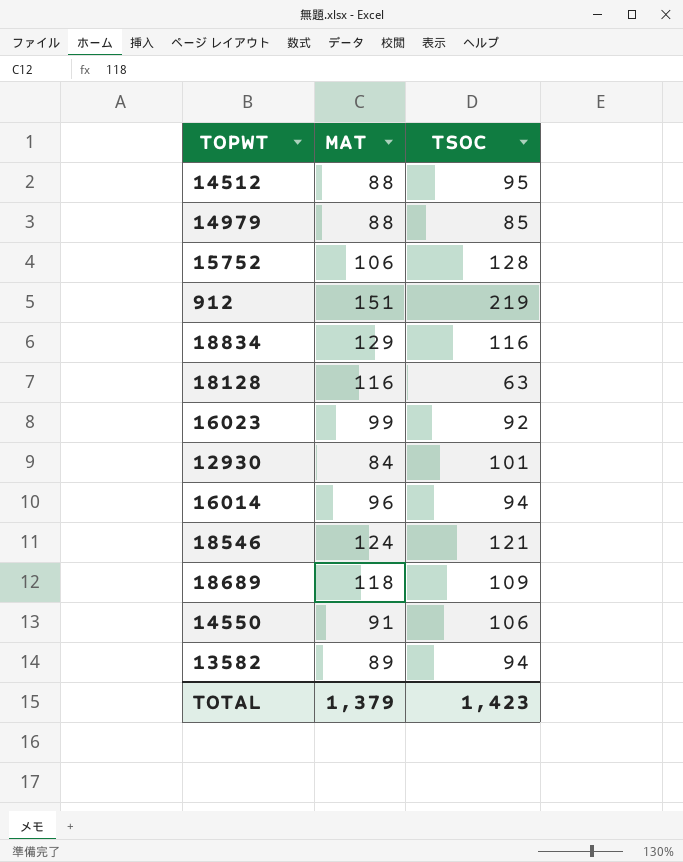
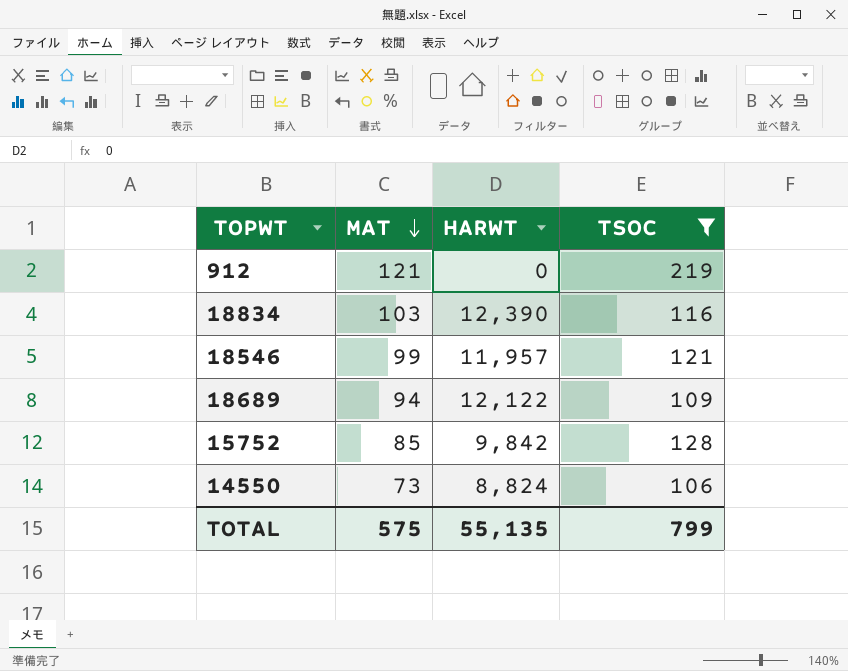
filter: none -> TSOC >= 106
row order: none -> MAT descending
column HARWT | position: none -> 3
912 | MAT: 151 -> 121
18834 | MAT: 129 -> 103
18546 | MAT: 124 -> 99
18689 | MAT: 118 -> 94
15752 | MAT: 106 -> 85
14550 | MAT: 91 -> 73
TOTAL | MAT: 1,379 -> 575
TOTAL | TSOC: 1,423 -> 799

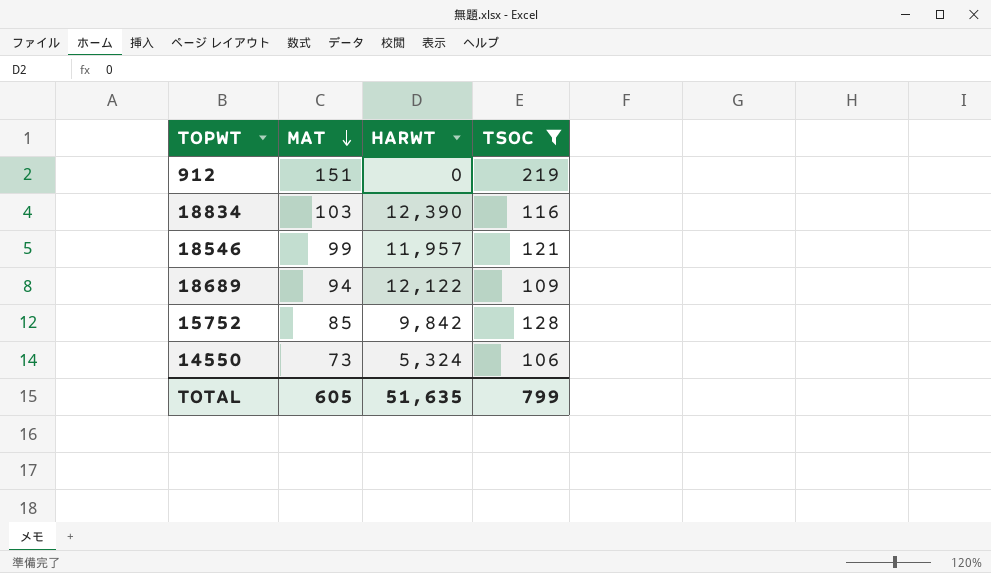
912 | MAT: 121 -> 151
14550 | HARWT: 8,824 -> 5,324
TOTAL | MAT: 575 -> 605
TOTAL | HARWT: 55,135 -> 51,635

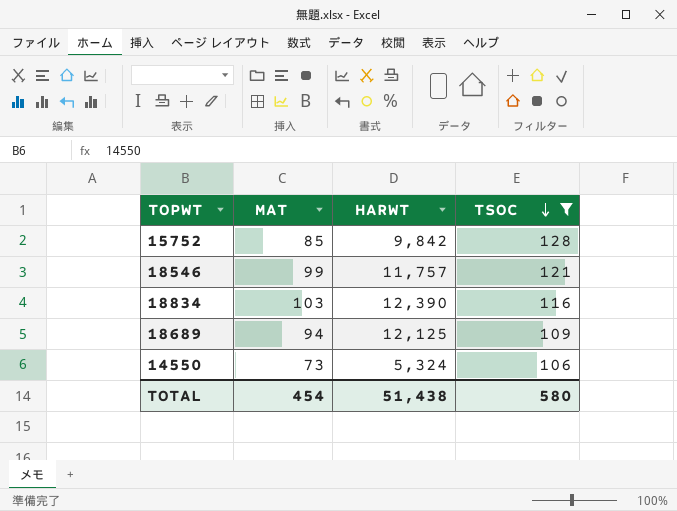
row order: MAT descending -> TSOC descending
row 912: 151 | 0 | 219 -> none
18546 | HARWT: 11,957 -> 11,757
18689 | HARWT: 12,122 -> 12,125
TOTAL | MAT: 605 -> 454
TOTAL | HARWT: 51,635 -> 51,438
TOTAL | TSOC: 799 -> 580

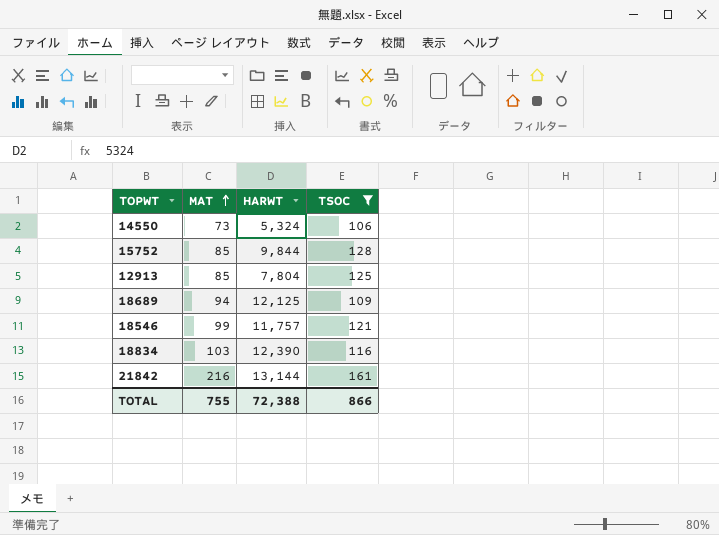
row order: TSOC descending -> MAT ascending
15752 | HARWT: 9,842 -> 9,844
row 12913: none -> 85 | 7,804 | 125
row 21842: none -> 216 | 13,144 | 161
TOTAL | MAT: 454 -> 755
TOTAL | HARWT: 51,438 -> 72,388
TOTAL | TSOC: 580 -> 866

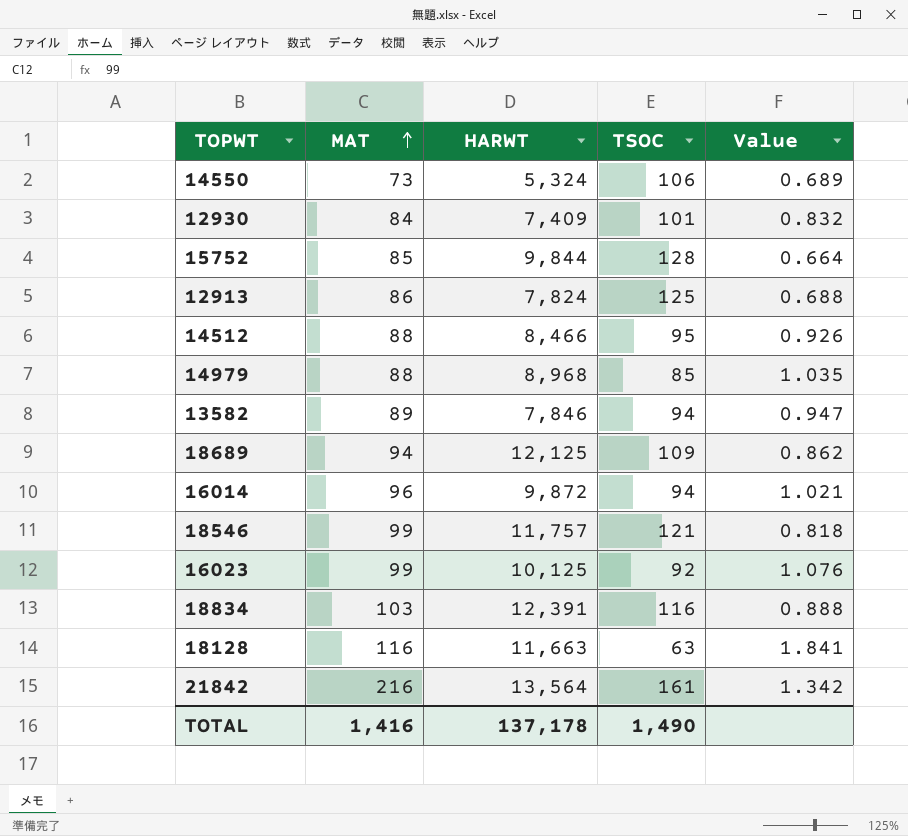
filter: TSOC >= 106 -> none
column Value | formula: none -> [MAT] / [TSOC]
12913 | MAT: 85 -> 86
12913 | HARWT: 7,804 -> 7,824
18834 | HARWT: 12,390 -> 12,391
21842 | HARWT: 13,144 -> 13,564
TOTAL | MAT: 755 -> 1,416
TOTAL | HARWT: 72,388 -> 137,178
TOTAL | TSOC: 866 -> 1,490

